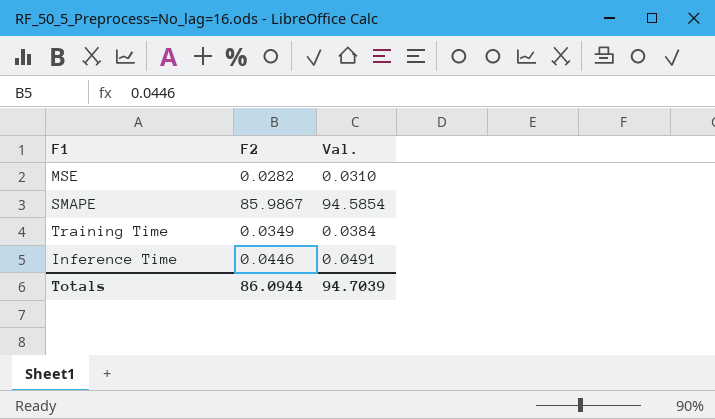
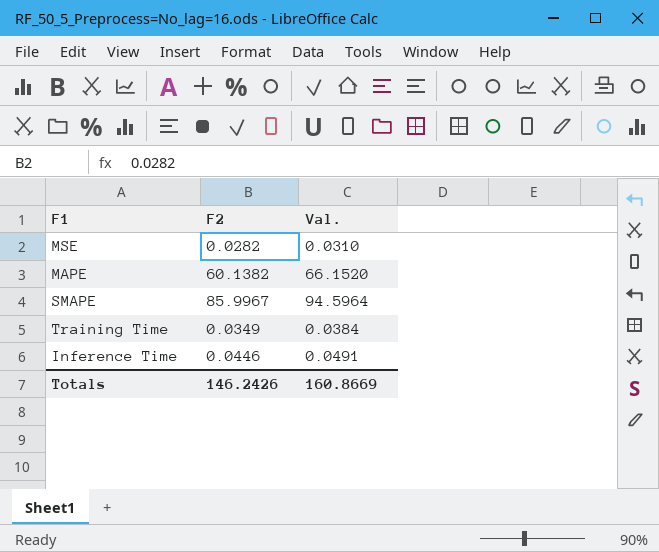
row MAPE: none -> 60.1382 | 66.1520
SMAPE | F2: 85.9867 -> 85.9967
SMAPE | Val.: 94.5854 -> 94.5964
Totals | F2: 86.0944 -> 146.2426
Totals | Val.: 94.7039 -> 160.8669

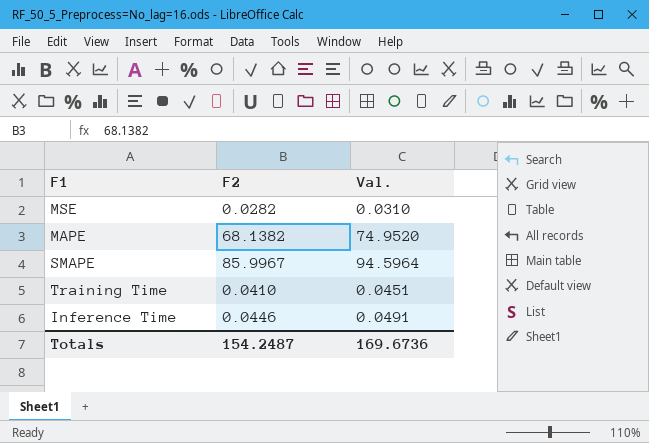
MAPE | F2: 60.1382 -> 68.1382
MAPE | Val.: 66.1520 -> 74.9520
Training Time | F2: 0.0349 -> 0.0410
Training Time | Val.: 0.0384 -> 0.0451
Totals | F2: 146.2426 -> 154.2487
Totals | Val.: 160.8669 -> 169.6736

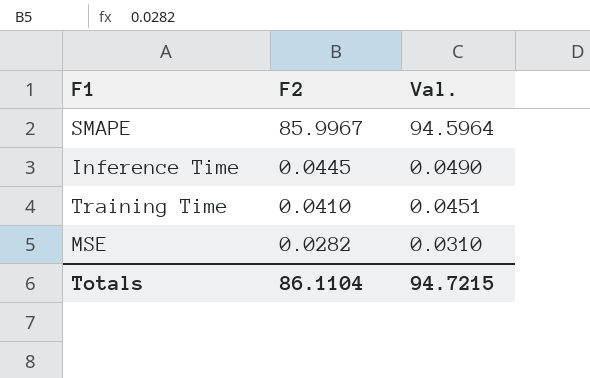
row order: none -> F2 descending
row MAPE: 68.1382 | 74.9520 -> none
Inference Time | F2: 0.0446 -> 0.0445
Inference Time | Val.: 0.0491 -> 0.0490
Totals | F2: 154.2487 -> 86.1104
Totals | Val.: 169.6736 -> 94.7215

